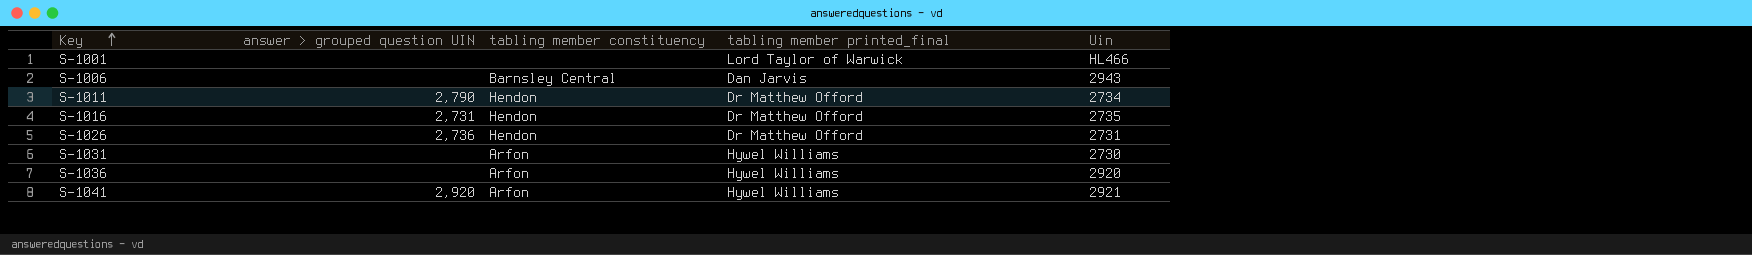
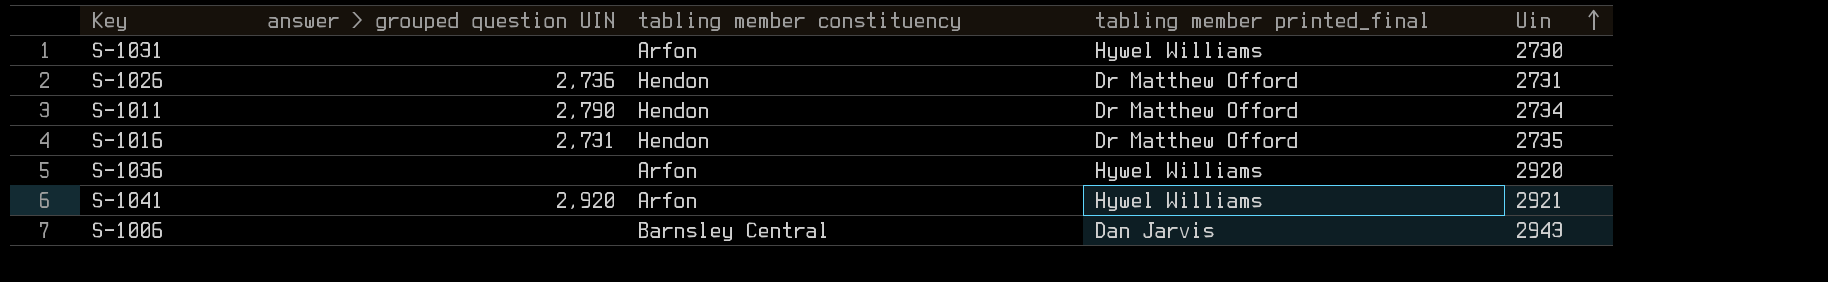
row order: Key ascending -> Uin ascending
row S-1001: none | none | Lord Taylor of Warwick | HL466 -> none

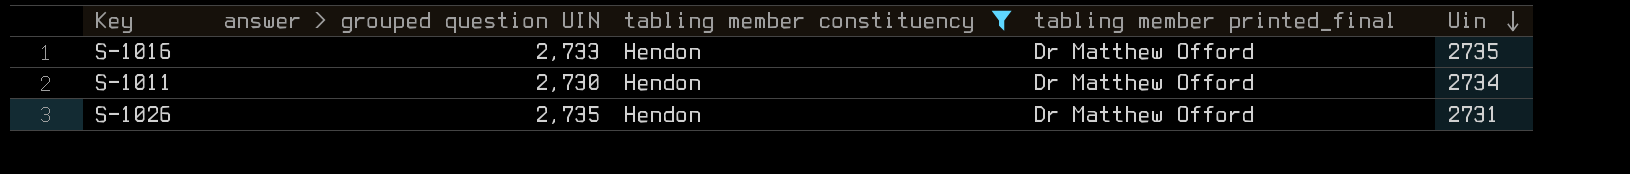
filter: none -> tabling member constituency = Hendon
row order: Uin ascending -> Uin descending
S-1016 | answer > grouped question UIN: 2,731 -> 2,733
S-1011 | answer > grouped question UIN: 2,790 -> 2,730
S-1026 | answer > grouped question UIN: 2,736 -> 2,735

